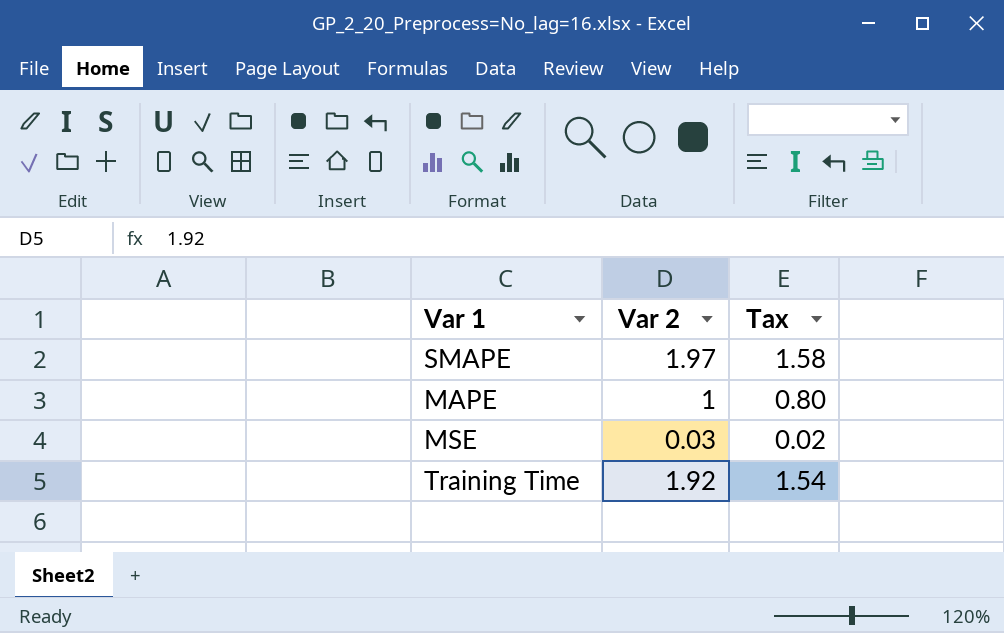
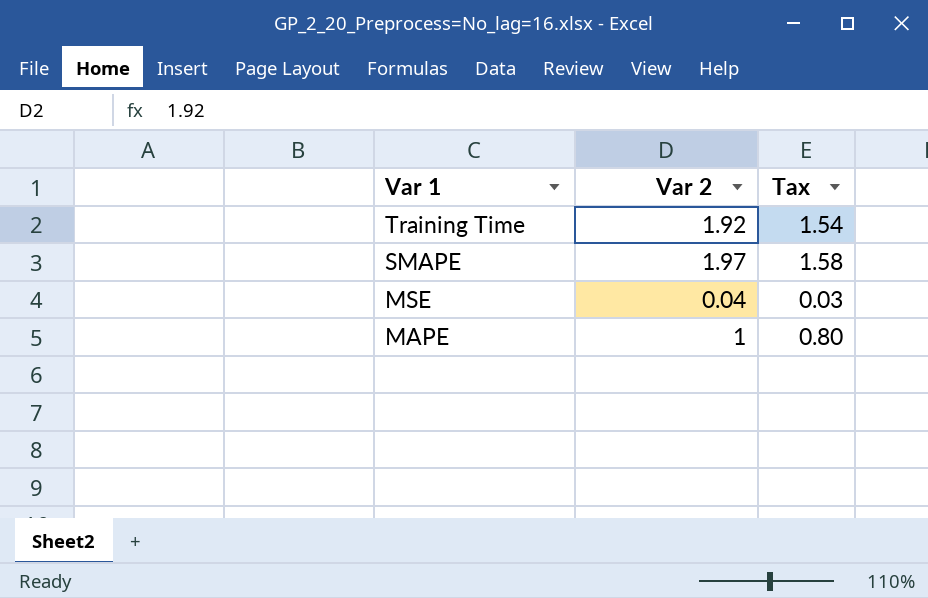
row order: none -> Var 1 descending
MSE | Var 2: 0.03 -> 0.04
MSE | Tax: 0.02 -> 0.03

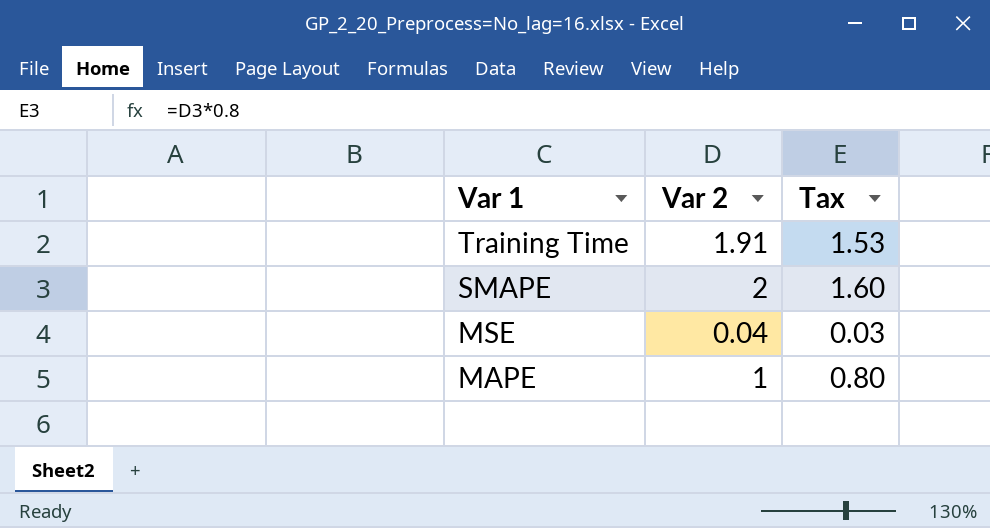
Training Time | Var 2: 1.92 -> 1.91
Training Time | Tax: 1.54 -> 1.53
SMAPE | Var 2: 1.97 -> 2
SMAPE | Tax: 1.58 -> 1.60

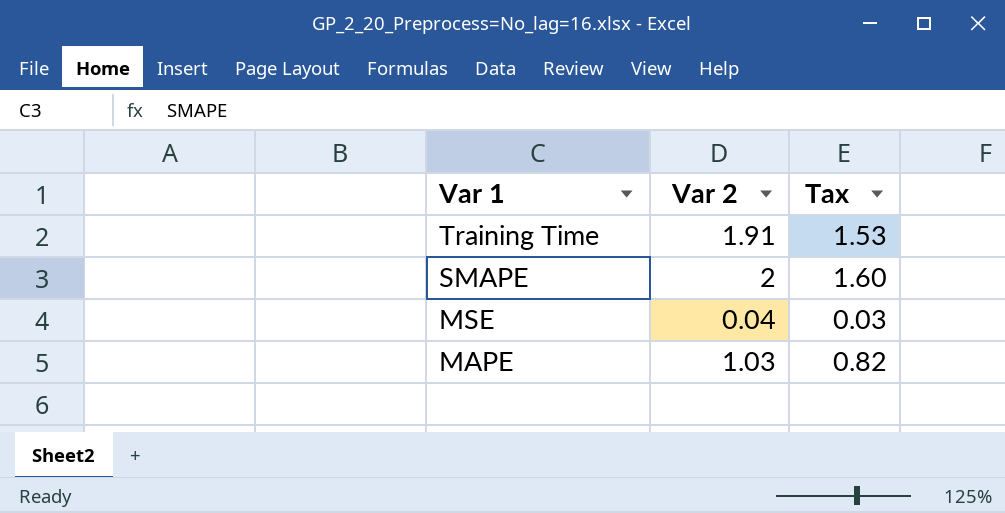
MAPE | Var 2: 1 -> 1.03
MAPE | Tax: 0.80 -> 0.82

